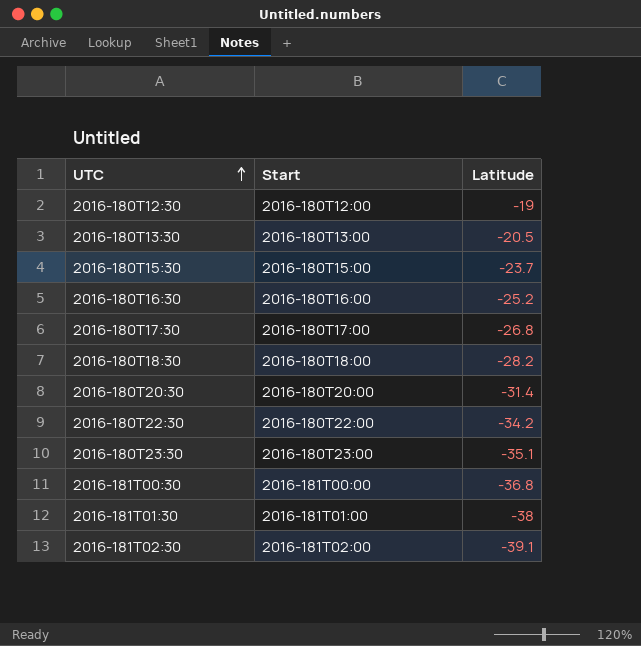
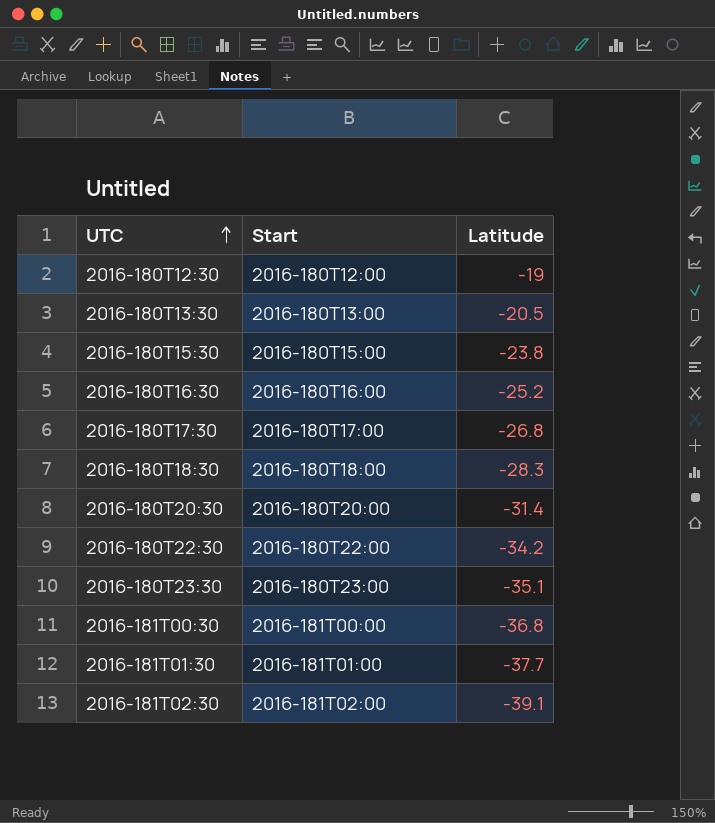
2016-180T15:30 | Latitude: -23.7 -> -23.8
2016-180T18:30 | Latitude: -28.2 -> -28.3
2016-181T01:30 | Latitude: -38 -> -37.7

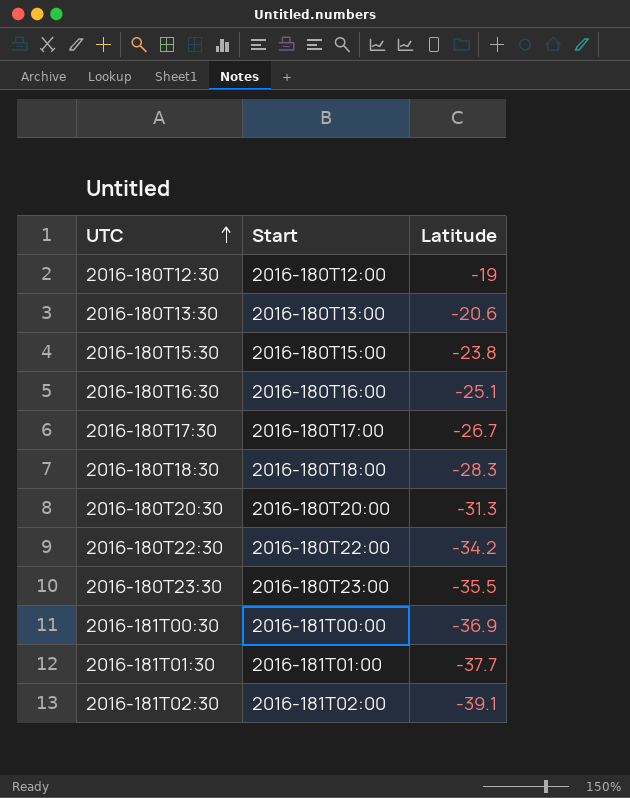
2016-180T13:30 | Latitude: -20.5 -> -20.6
2016-180T16:30 | Latitude: -25.2 -> -25.1
2016-180T17:30 | Latitude: -26.8 -> -26.7
2016-180T20:30 | Latitude: -31.4 -> -31.3
2016-180T23:30 | Latitude: -35.1 -> -35.5
2016-181T00:30 | Latitude: -36.8 -> -36.9

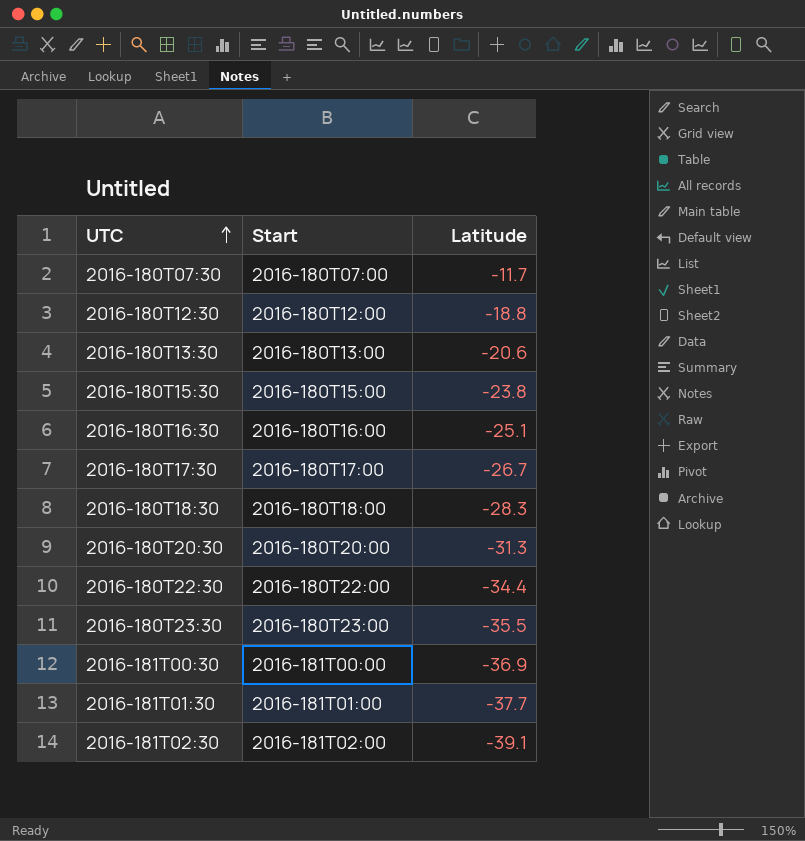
row 2016-180T07:30: none -> 2016-180T07:00 | -11.7
2016-180T12:30 | Latitude: -19 -> -18.8
2016-180T22:30 | Latitude: -34.2 -> -34.4

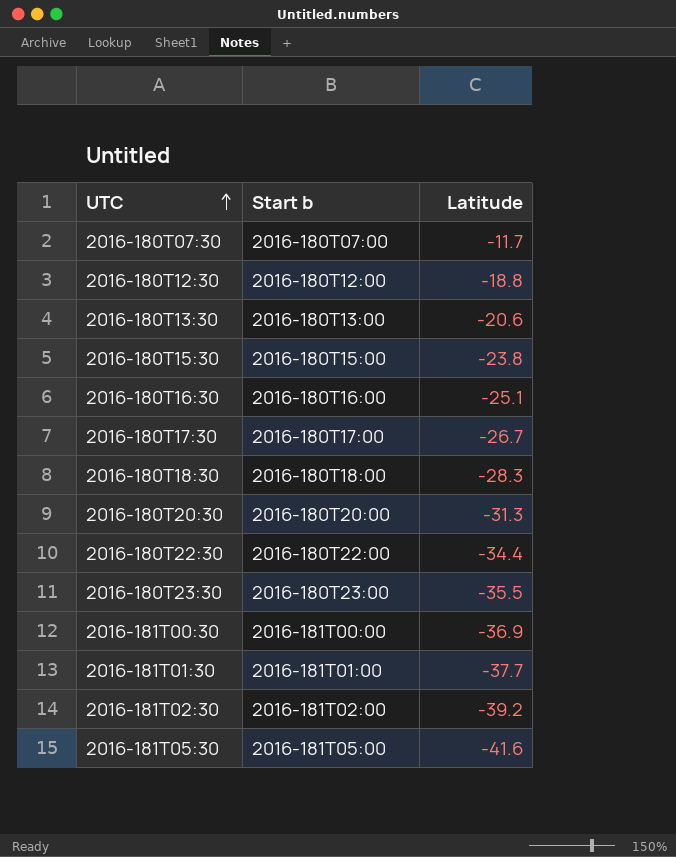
column name: Start -> Start b
2016-181T02:30 | Latitude: -39.1 -> -39.2
row 2016-181T05:30: none -> 2016-181T05:00 | -41.6

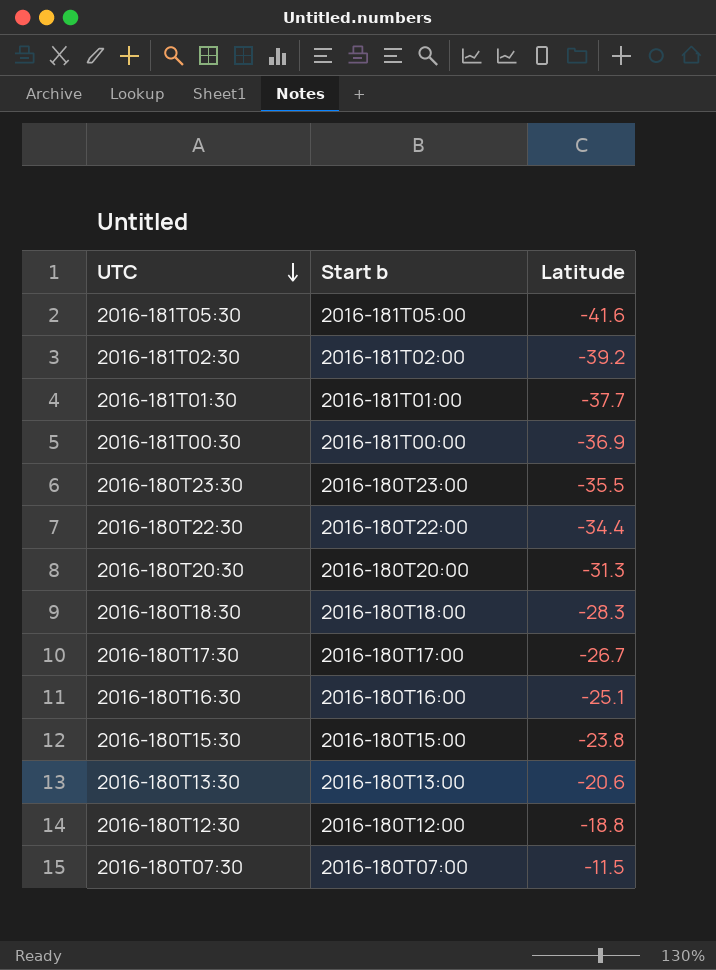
row order: UTC ascending -> UTC descending
2016-180T07:30 | Latitude: -11.7 -> -11.5

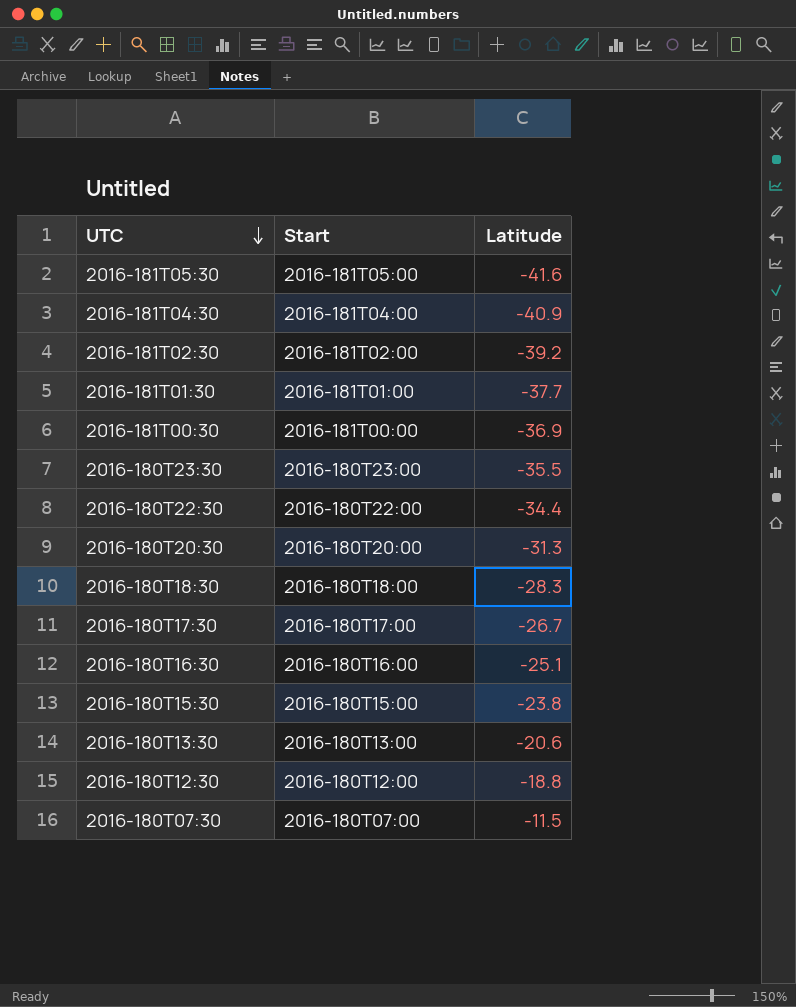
column name: Start b -> Start
row 2016-181T04:30: none -> 2016-181T04:00 | -40.9

